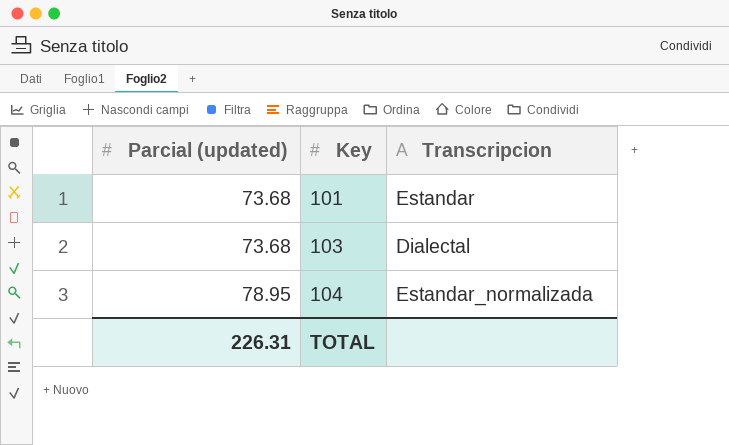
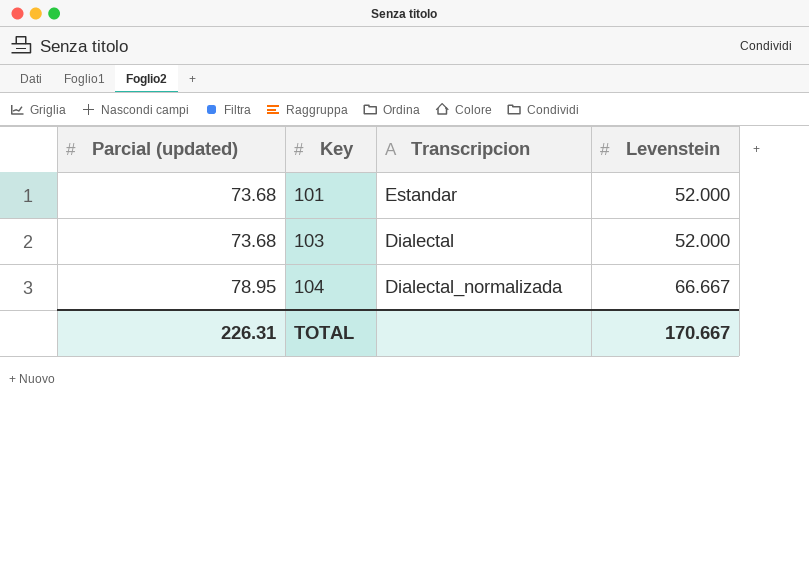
column Levenstein | position: none -> 4
104 | Transcripcion: Estandar_normalizada -> Dialectal_normalizada

